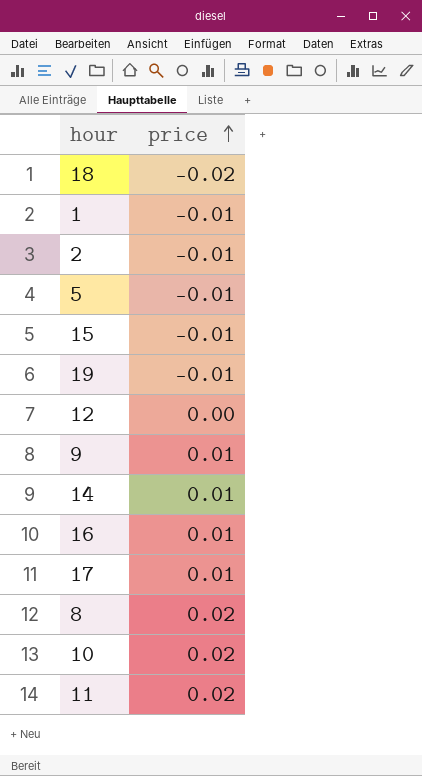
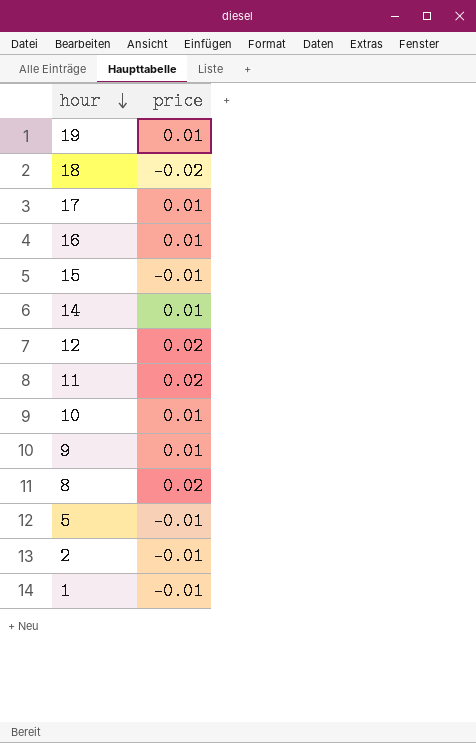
row order: price ascending -> hour descending
19 | price: -0.01 -> 0.01
12 | price: 0.00 -> 0.02
10 | price: 0.02 -> 0.01

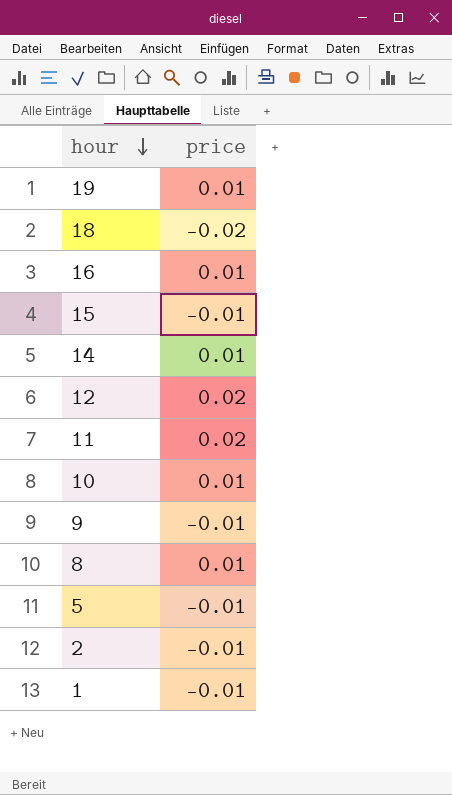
row 17: 0.01 -> none
9 | price: 0.01 -> -0.01
8 | price: 0.02 -> 0.01

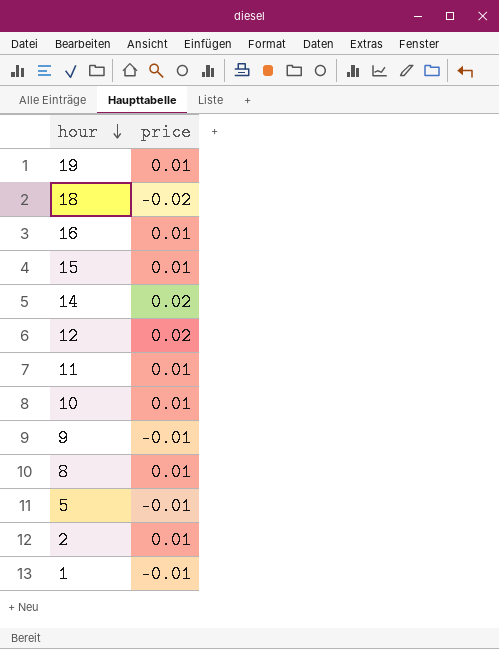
15 | price: -0.01 -> 0.01
14 | price: 0.01 -> 0.02
11 | price: 0.02 -> 0.01
2 | price: -0.01 -> 0.01

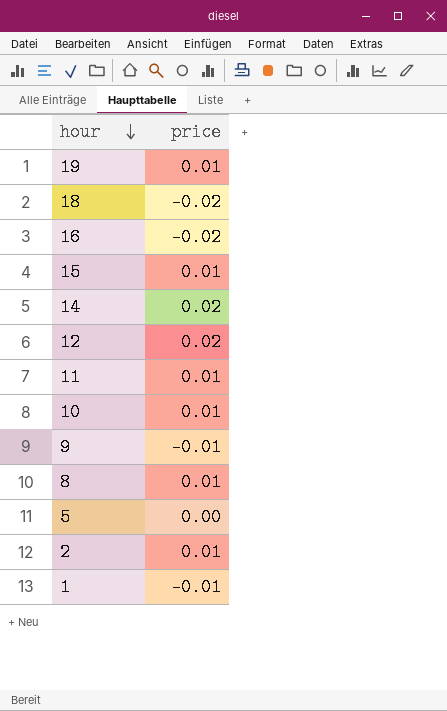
16 | price: 0.01 -> -0.02
5 | price: -0.01 -> 0.00

